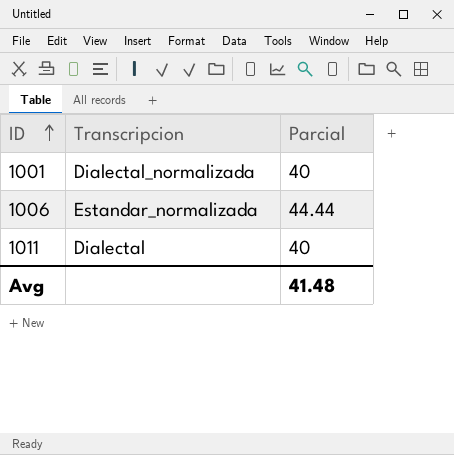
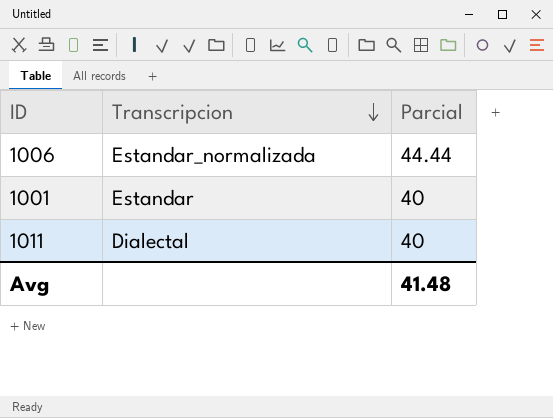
row order: ID ascending -> Transcripcion descending
1001 | Transcripcion: Dialectal_normalizada -> Estandar

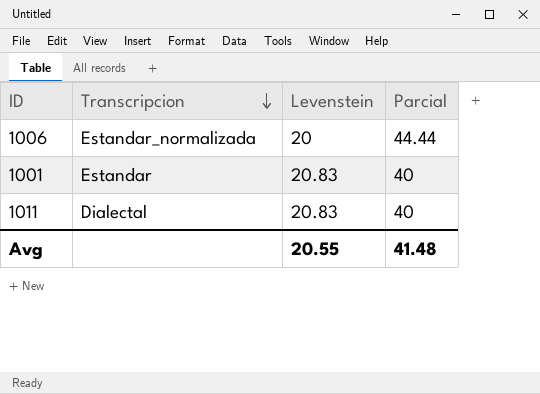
column Levenstein | position: none -> 3

